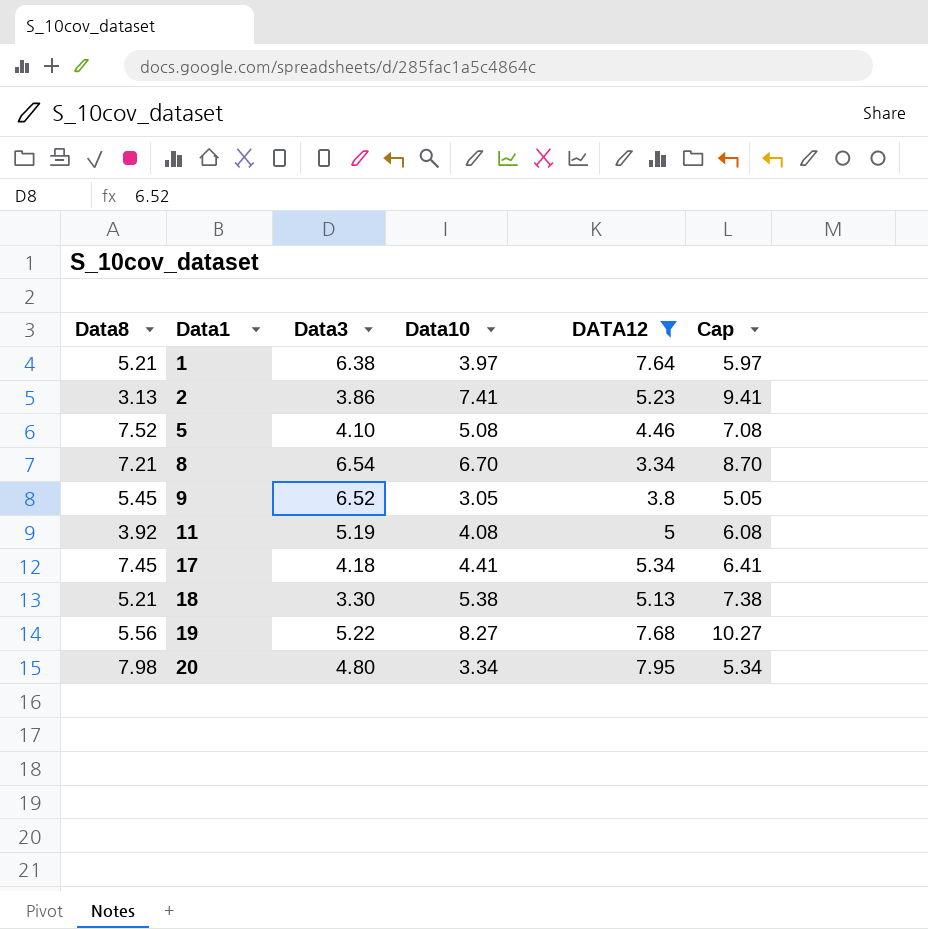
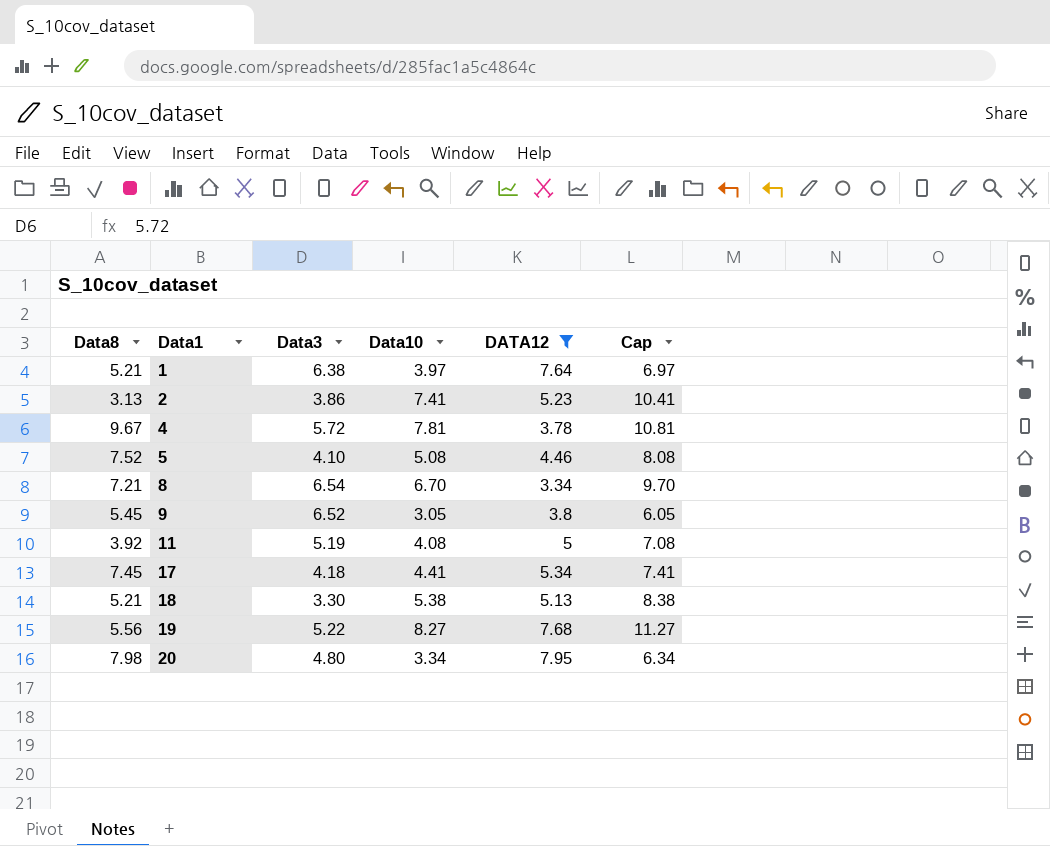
column Cap | formula: [Data10] + 2 -> [Data10] + 3
row 4: none -> 9.67 | 5.72 | 7.81 | 3.78 | 10.81

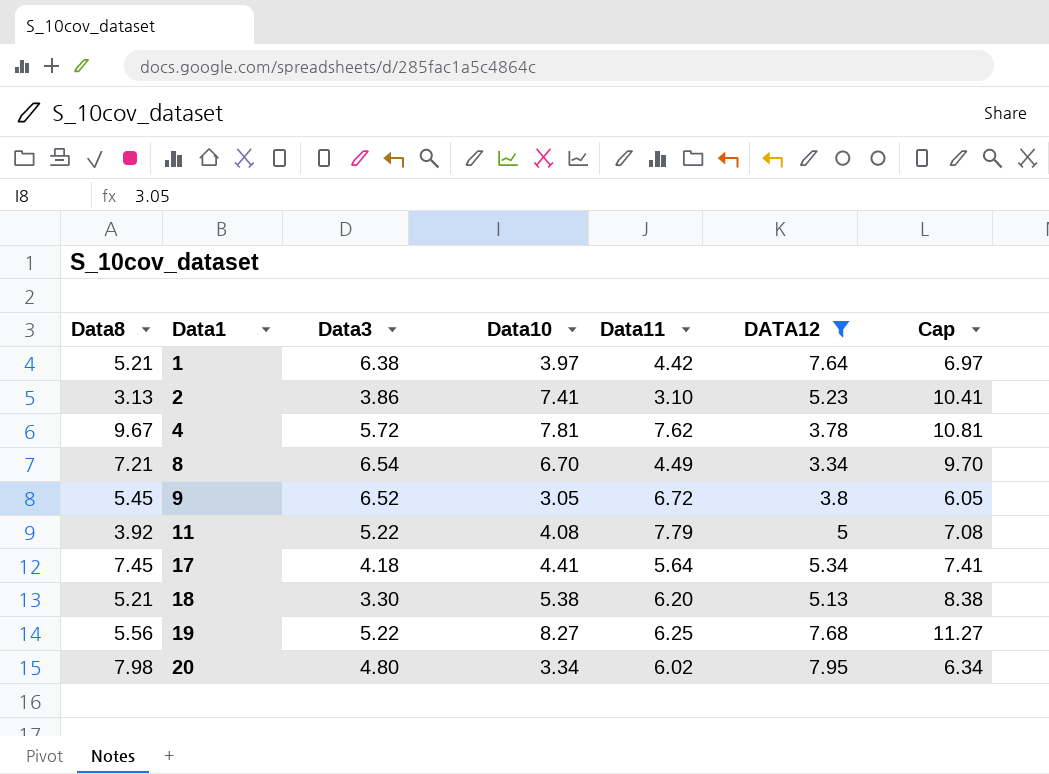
column Data11 | position: none -> 5
row 5: 7.52 | 4.10 | 5.08 | 4.46 | 8.08 -> none
11 | Data3: 5.19 -> 5.22

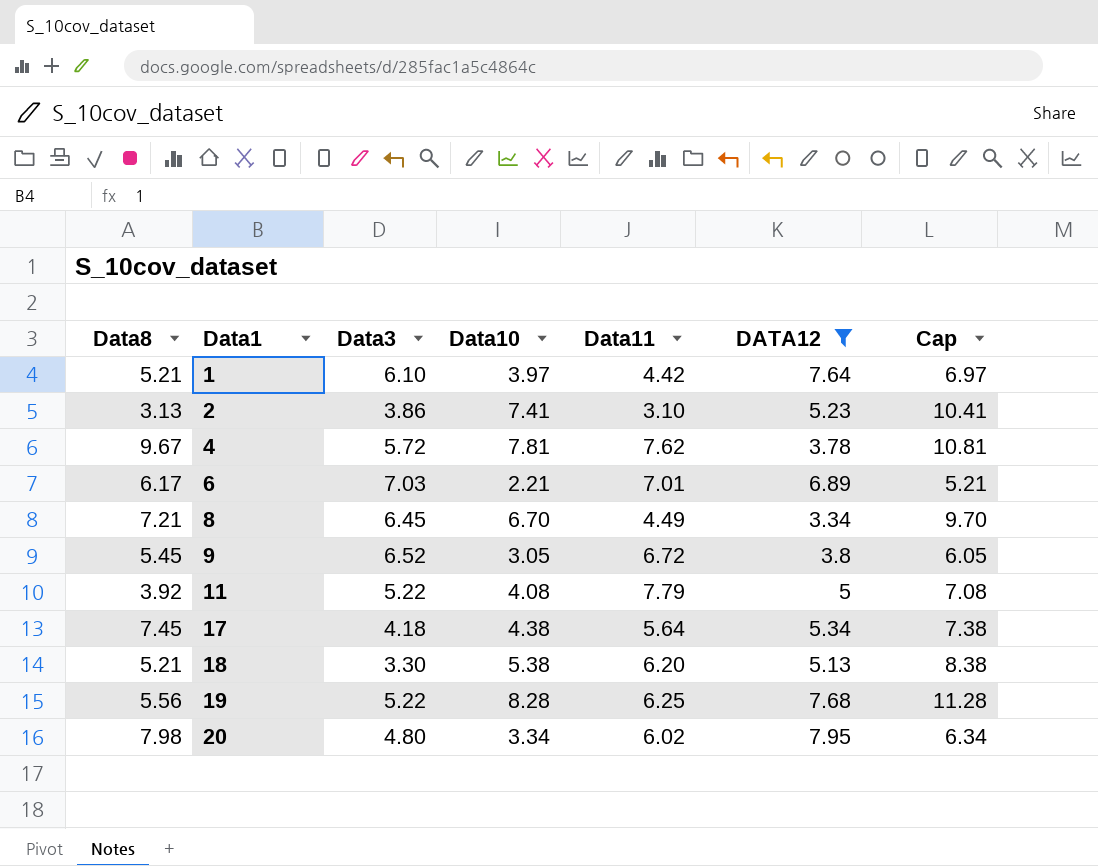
1 | Data3: 6.38 -> 6.10
row 6: none -> 6.17 | 7.03 | 2.21 | 7.01 | 6.89 | 5.21
8 | Data3: 6.54 -> 6.45
17 | Data10: 4.41 -> 4.38
17 | Cap: 7.41 -> 7.38
19 | Data10: 8.27 -> 8.28
19 | Cap: 11.27 -> 11.28

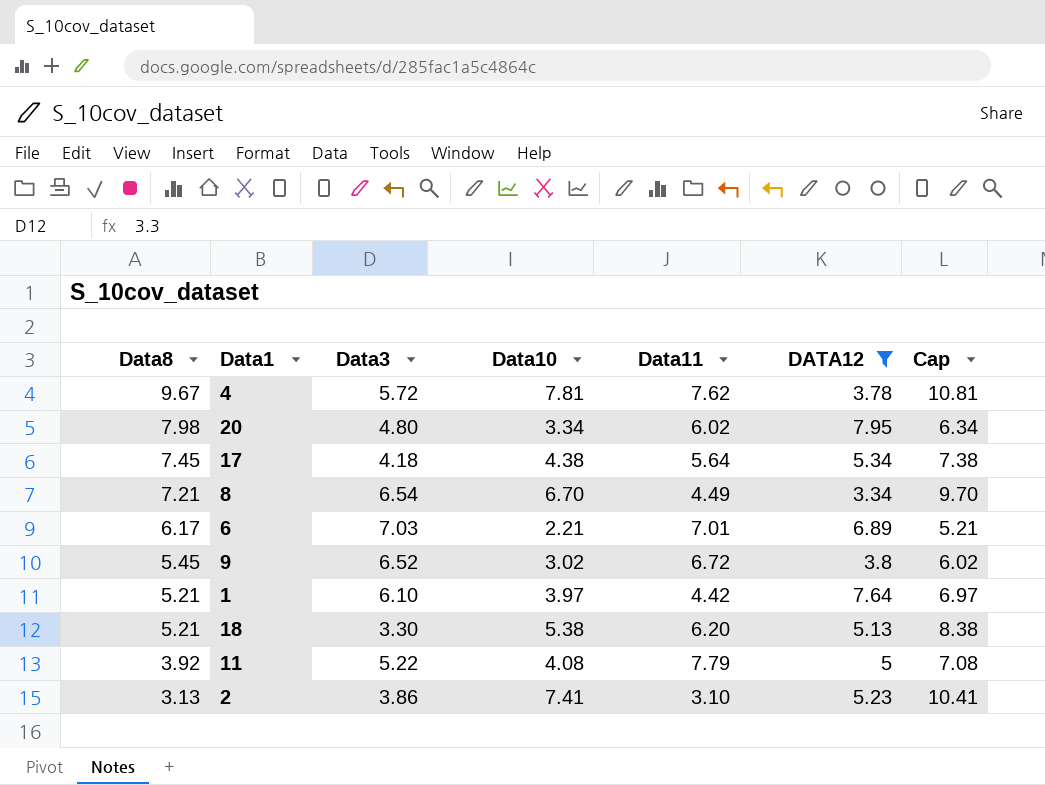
row order: Data1 ascending -> Data8 descending
row 19: 5.56 | 5.22 | 8.28 | 6.25 | 7.68 | 11.28 -> none
8 | Data3: 6.45 -> 6.54
9 | Data10: 3.05 -> 3.02
9 | Cap: 6.05 -> 6.02

